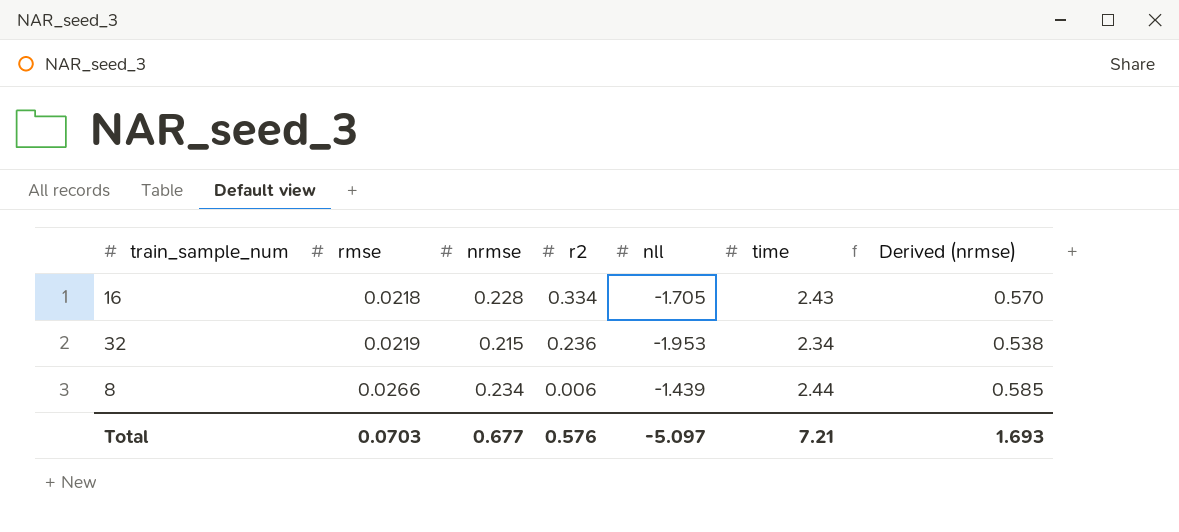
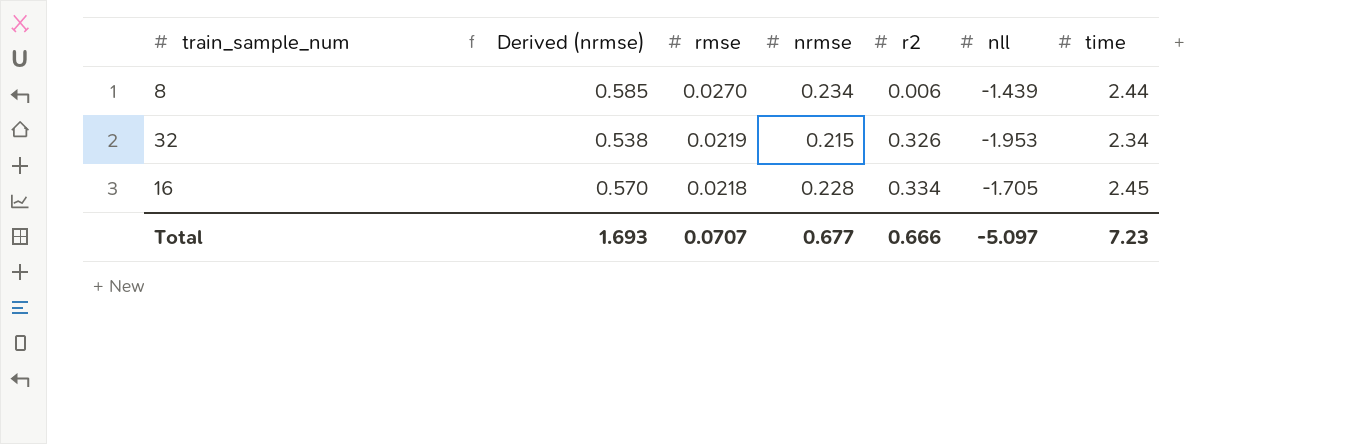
row order: rmse ascending -> rmse descending
column Derived (nrmse) | position: 7 -> 2
8 | rmse: 0.0266 -> 0.0270
32 | r2: 0.236 -> 0.326
16 | time: 2.43 -> 2.45
Total | rmse: 0.0703 -> 0.0707
Total | r2: 0.576 -> 0.666
Total | time: 7.21 -> 7.23

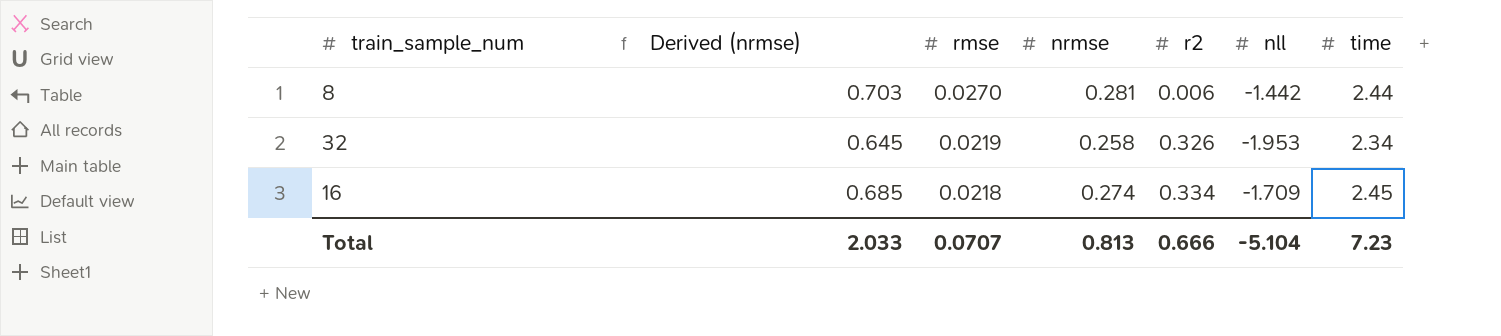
8 | Derived (nrmse): 0.585 -> 0.703
8 | nrmse: 0.234 -> 0.281
8 | nll: -1.439 -> -1.442
32 | Derived (nrmse): 0.538 -> 0.645
32 | nrmse: 0.215 -> 0.258
16 | Derived (nrmse): 0.570 -> 0.685
16 | nrmse: 0.228 -> 0.274
16 | nll: -1.705 -> -1.709
Total | Derived (nrmse): 1.693 -> 2.033
Total | nrmse: 0.677 -> 0.813
Total | nll: -5.097 -> -5.104

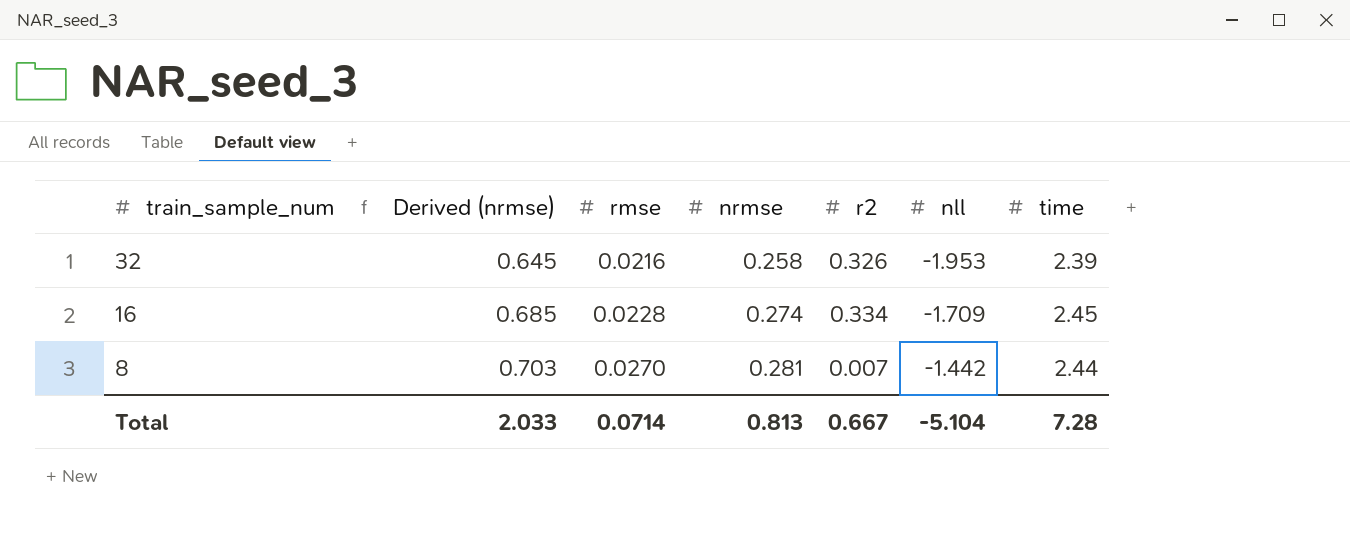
row order: rmse descending -> train_sample_num descending
32 | rmse: 0.0219 -> 0.0216
32 | time: 2.34 -> 2.39
16 | rmse: 0.0218 -> 0.0228
8 | r2: 0.006 -> 0.007
Total | rmse: 0.0707 -> 0.0714
Total | r2: 0.666 -> 0.667
Total | time: 7.23 -> 7.28

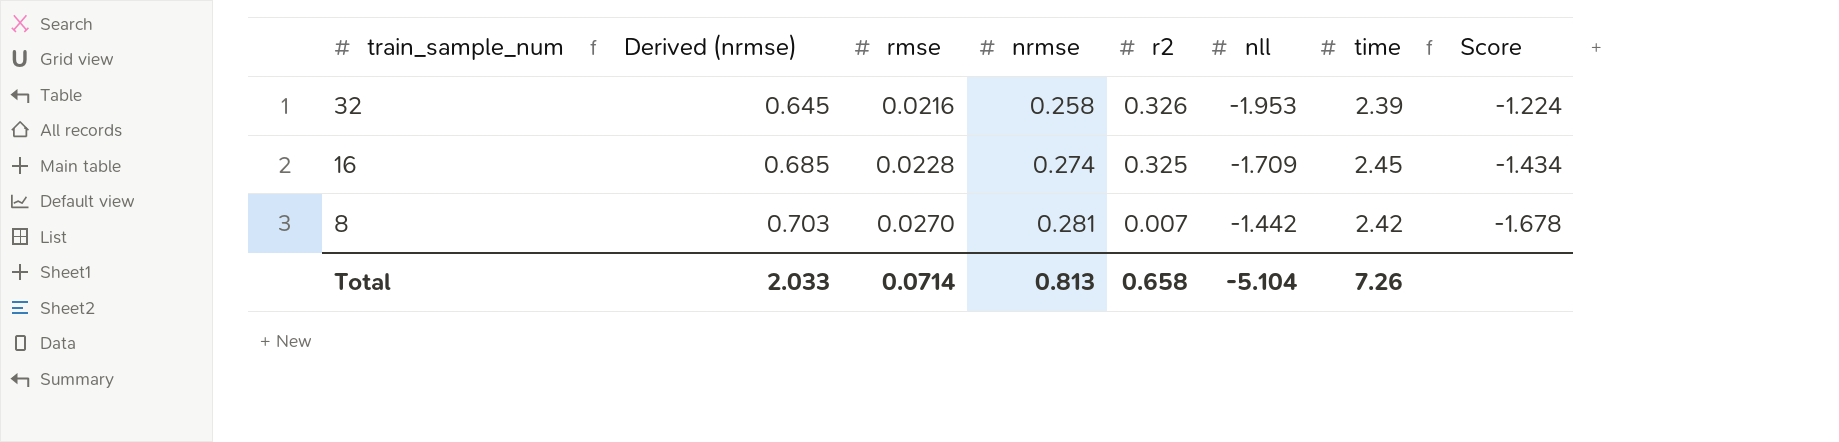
column Score | formula: none -> [time] / [nll]
16 | r2: 0.334 -> 0.325
8 | time: 2.44 -> 2.42
Total | r2: 0.667 -> 0.658
Total | time: 7.28 -> 7.26

